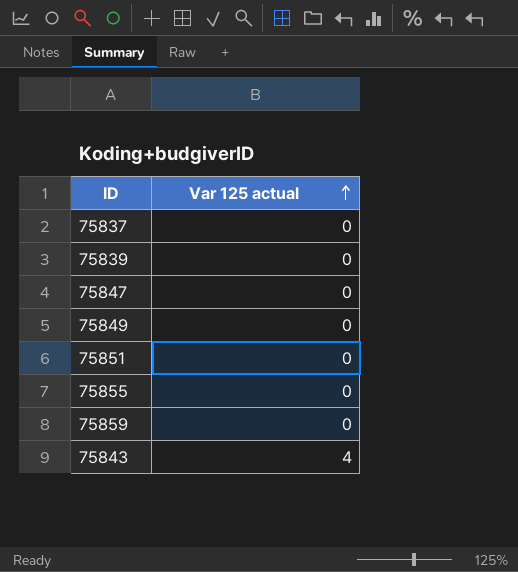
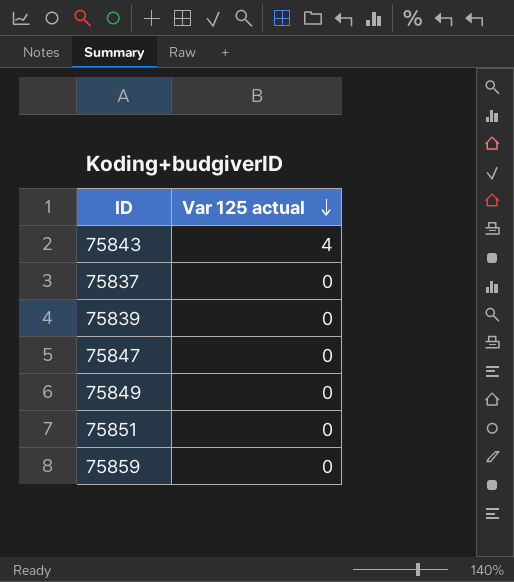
row order: Var 125 actual ascending -> Var 125 actual descending
row 75855: 0 -> none

